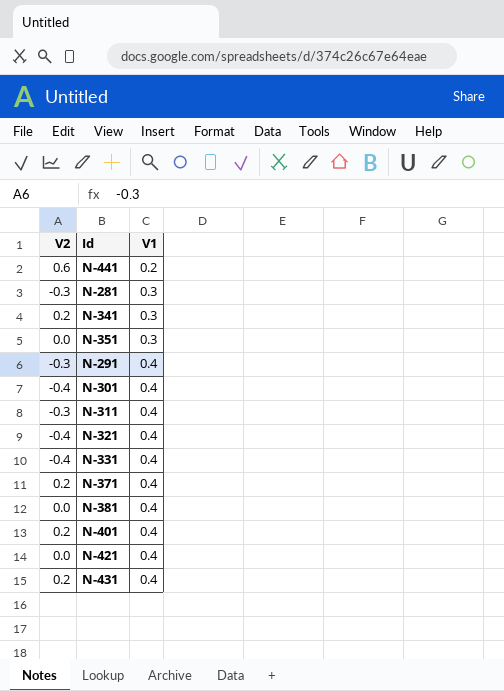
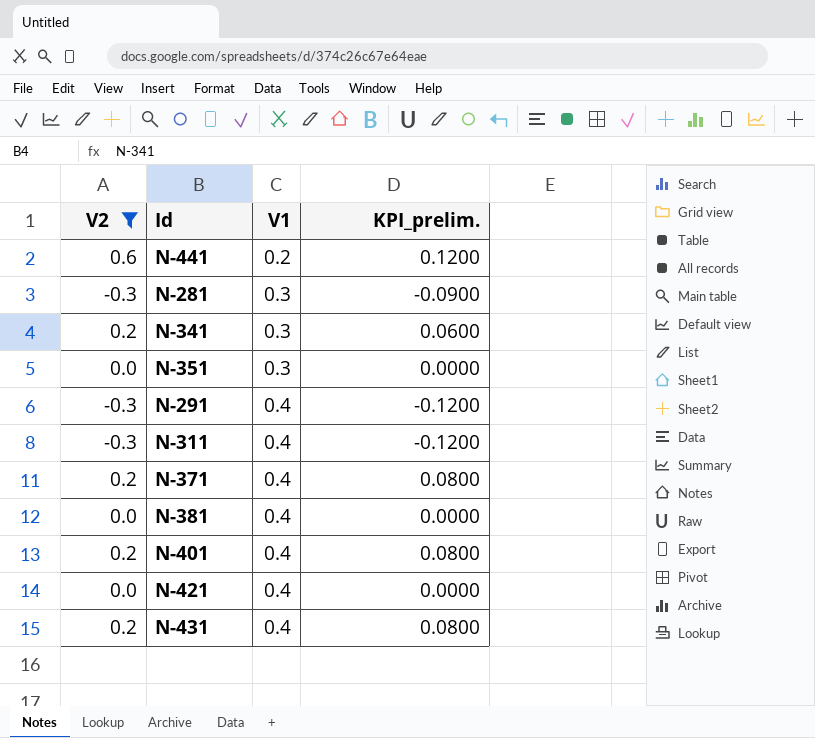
filter: none -> V2 != -0.4
column KPI_prelim. | formula: none -> [V2] * [V1]

